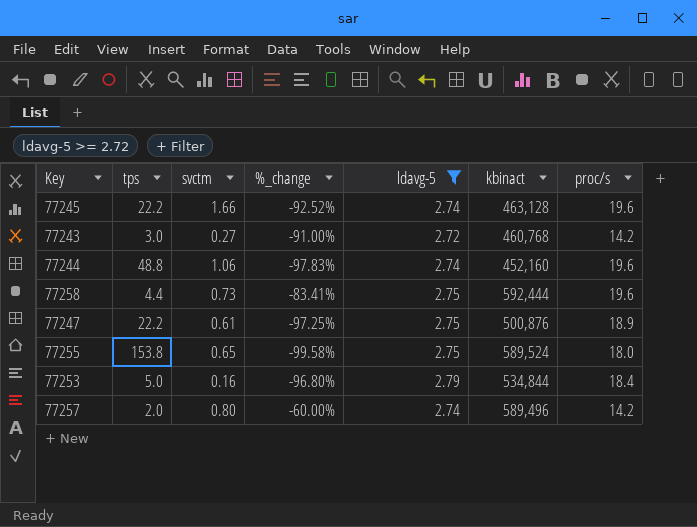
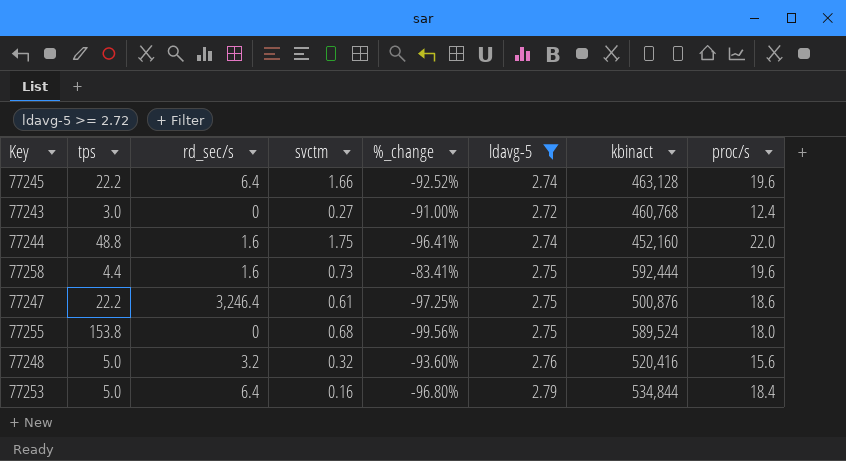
column rd_sec/s | position: none -> 3
row 77257: 2.0 | 0.80 | -60.00% | 2.74 | 589,496 | 14.2 -> none
77243 | proc/s: 14.2 -> 12.4
77244 | svctm: 1.06 -> 1.75
77244 | %_change: -97.83% -> -96.41%
77244 | proc/s: 19.6 -> 22.0
77247 | proc/s: 18.9 -> 18.6
77255 | svctm: 0.65 -> 0.68
77255 | %_change: -99.58% -> -99.56%
row 77248: none -> 5.0 | 3.2 | 0.32 | -93.60% | 2.76 | 520,416 | 15.6

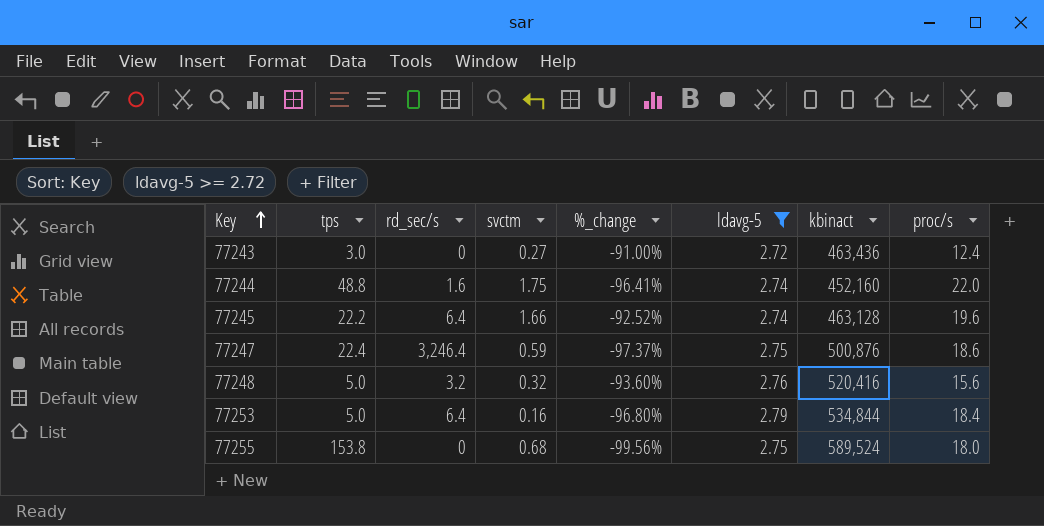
row order: none -> Key ascending
row 77258: 4.4 | 1.6 | 0.73 | -83.41% | 2.75 | 592,444 | 19.6 -> none
77243 | kbinact: 460,768 -> 463,436
77247 | tps: 22.2 -> 22.4
77247 | svctm: 0.61 -> 0.59
77247 | %_change: -97.25% -> -97.37%

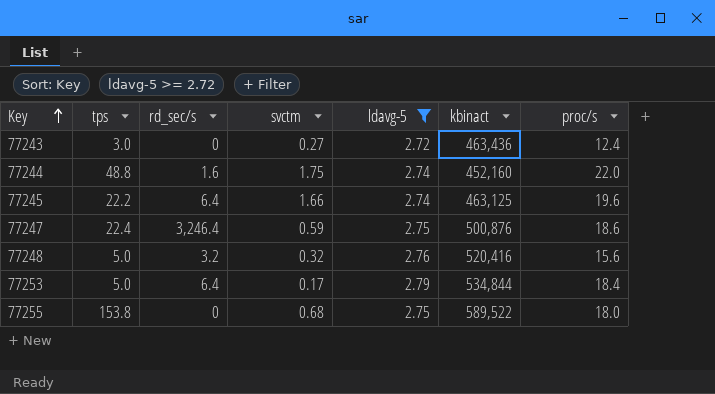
column %_change | formula: ([svctm] - [tps]) / [tps] -> none
77245 | kbinact: 463,128 -> 463,125
77253 | svctm: 0.16 -> 0.17
77255 | kbinact: 589,524 -> 589,522

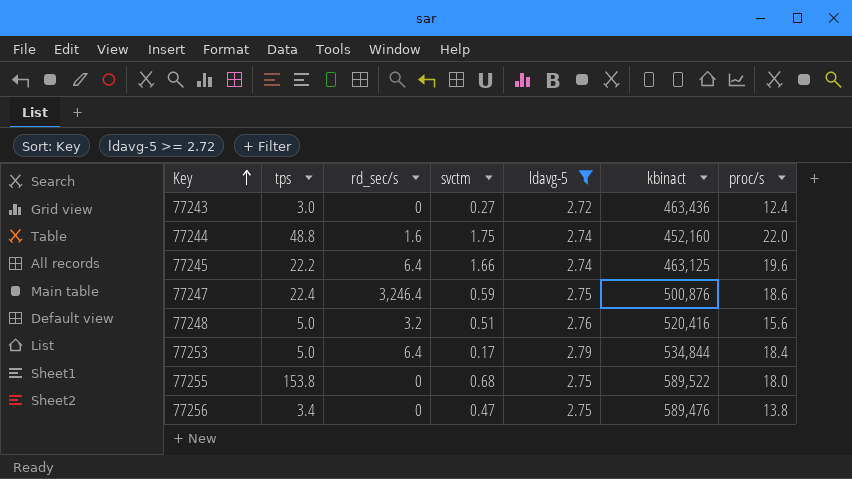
77248 | svctm: 0.32 -> 0.51
row 77256: none -> 3.4 | 0 | 0.47 | 2.75 | 589,476 | 13.8

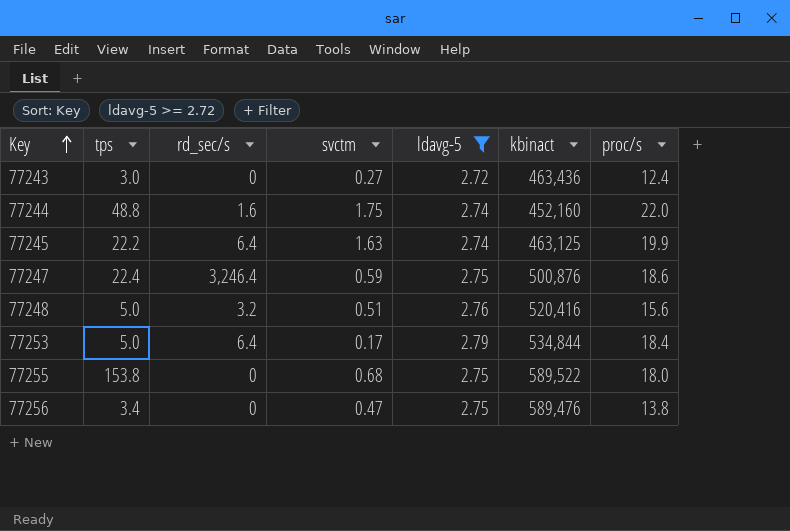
77245 | svctm: 1.66 -> 1.63
77245 | proc/s: 19.6 -> 19.9

